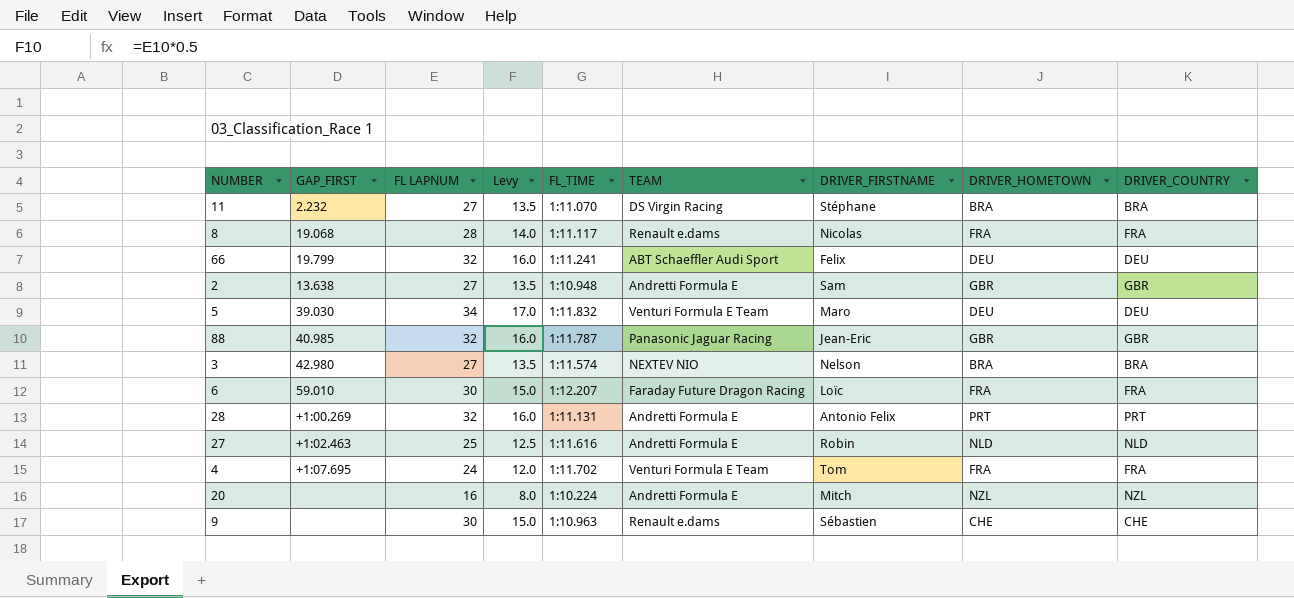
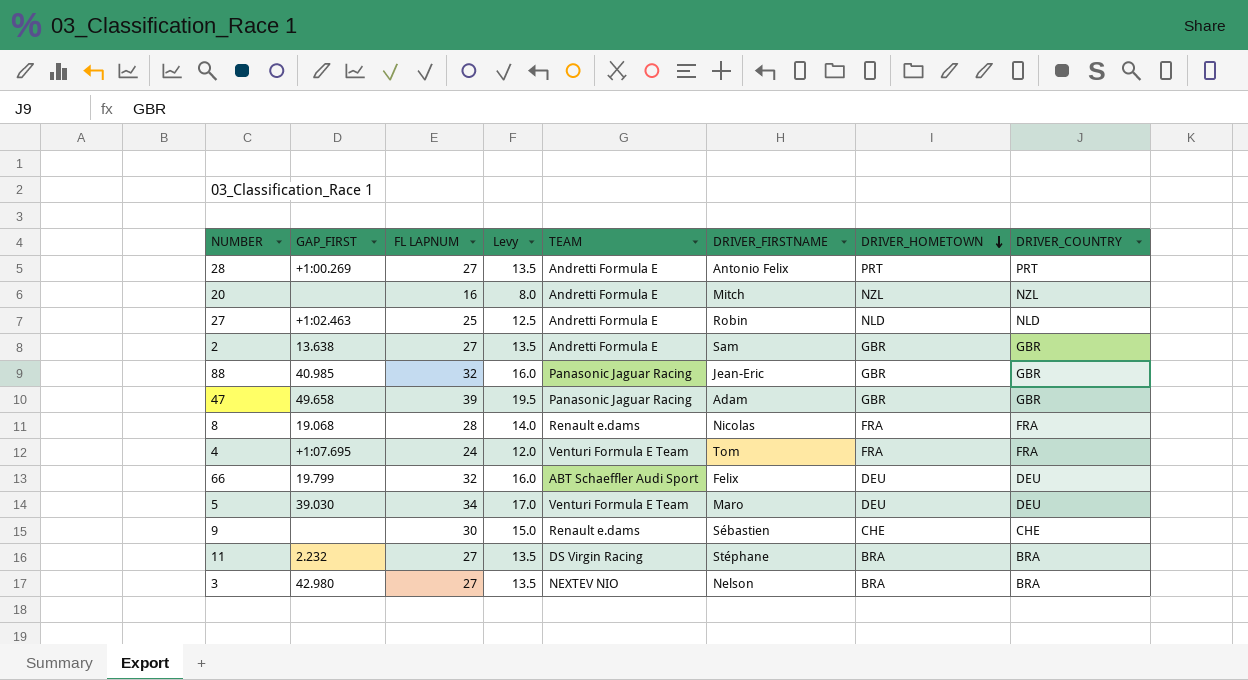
row order: none -> DRIVER_HOMETOWN descending
column FL_TIME | position: 5 -> none
row 6: 59.010 | 30 | 15.0 | 1:12.207 | Faraday Future Dragon Racing | Loïc | FRA | FRA -> none
28 | FL LAPNUM: 32 -> 27
28 | Levy: 16.0 -> 13.5
row 47: none -> 49.658 | 39 | 19.5 | Panasonic Jaguar Racing | Adam | GBR | GBR

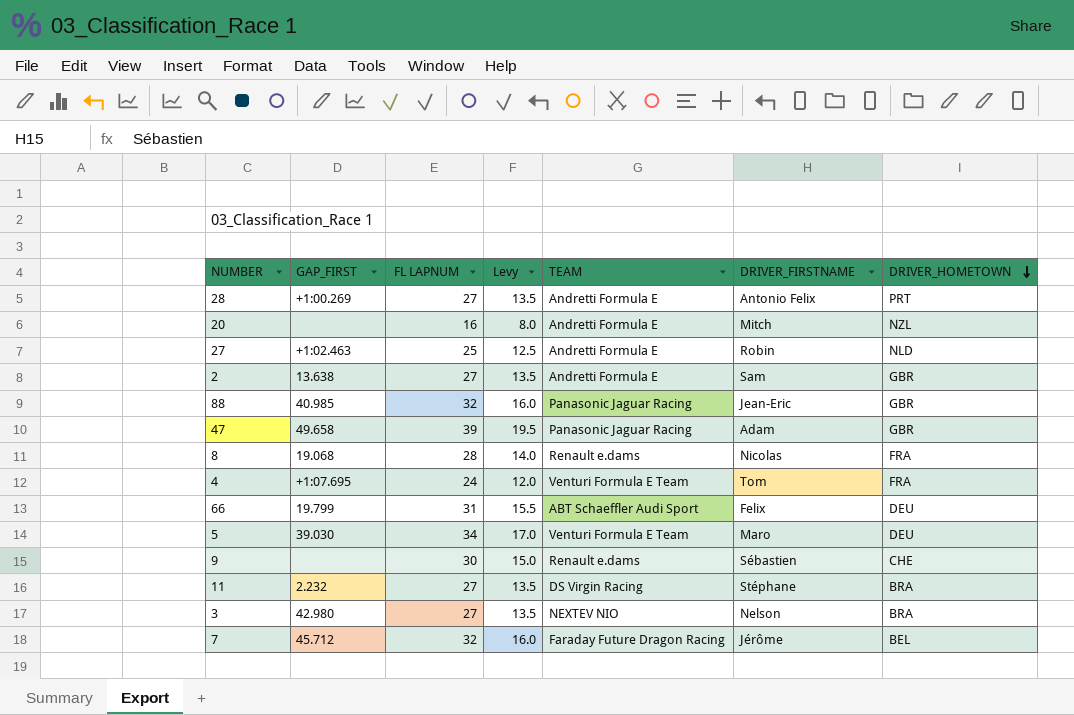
column DRIVER_COUNTRY | position: 8 -> none
66 | FL LAPNUM: 32 -> 31
66 | Levy: 16.0 -> 15.5
row 7: none -> 45.712 | 32 | 16.0 | Faraday Future Dragon Racing | Jérôme | BEL

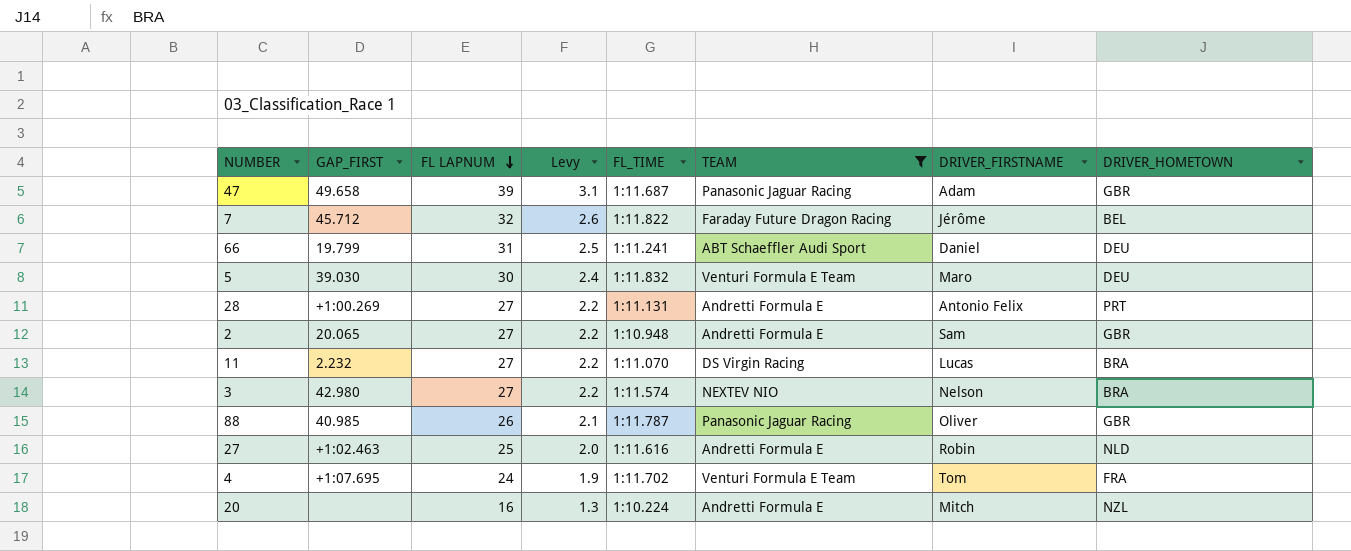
filter: none -> TEAM != Renault e.dams
row order: DRIVER_HOMETOWN descending -> FL LAPNUM descending
column Levy | formula: [FL LAPNUM] * 0.5 -> [FL LAPNUM] * 0.08
column FL_TIME | position: none -> 5
66 | DRIVER_FIRSTNAME: Felix -> Daniel
5 | FL LAPNUM: 34 -> 30
2 | GAP_FIRST: 13.638 -> 20.065
11 | DRIVER_FIRSTNAME: Stéphane -> Lucas
88 | FL LAPNUM: 32 -> 26
88 | DRIVER_FIRSTNAME: Jean-Eric -> Oliver

